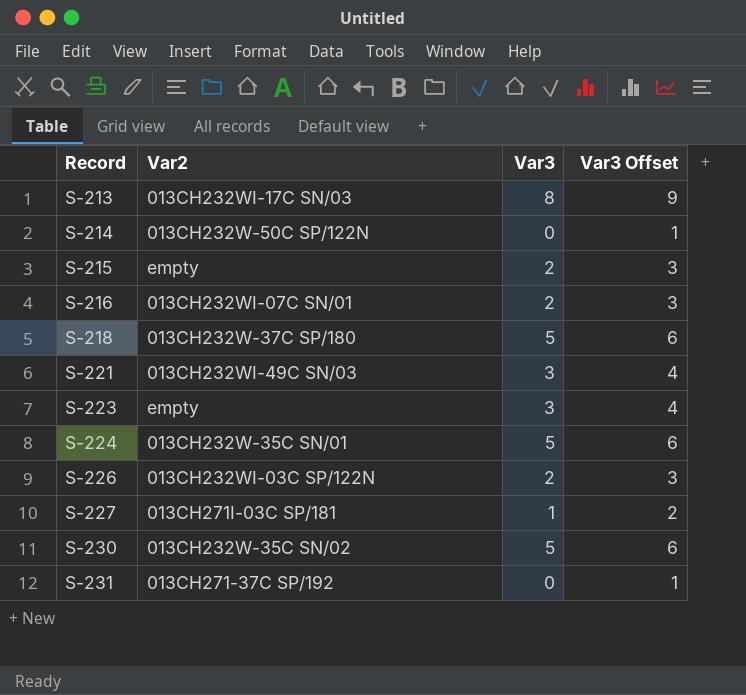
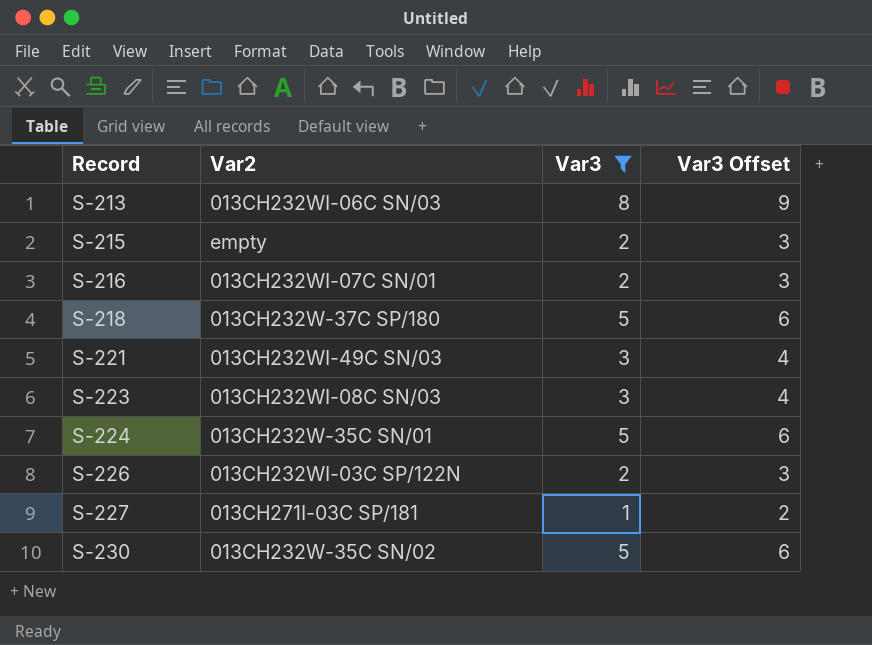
filter: none -> Var3 != 0
S-213 | Var2: 013CH232WI-17C SN/03 -> 013CH232WI-06C SN/03
S-223 | Var2: empty -> 013CH232WI-08C SN/03

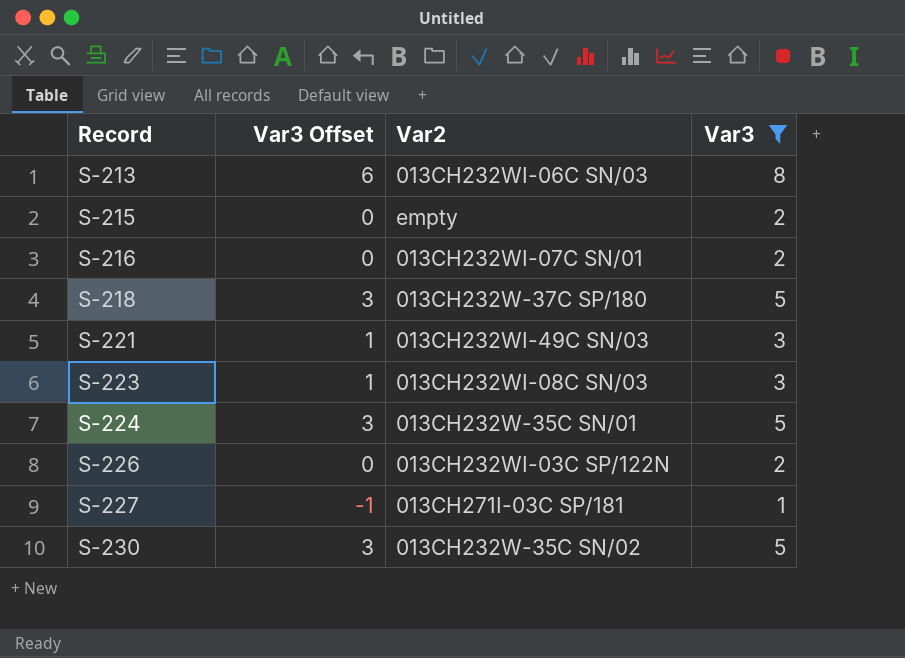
column Var3 Offset | formula: [Var3] + 1 -> [Var3] - 2
column Var3 Offset | position: 4 -> 2

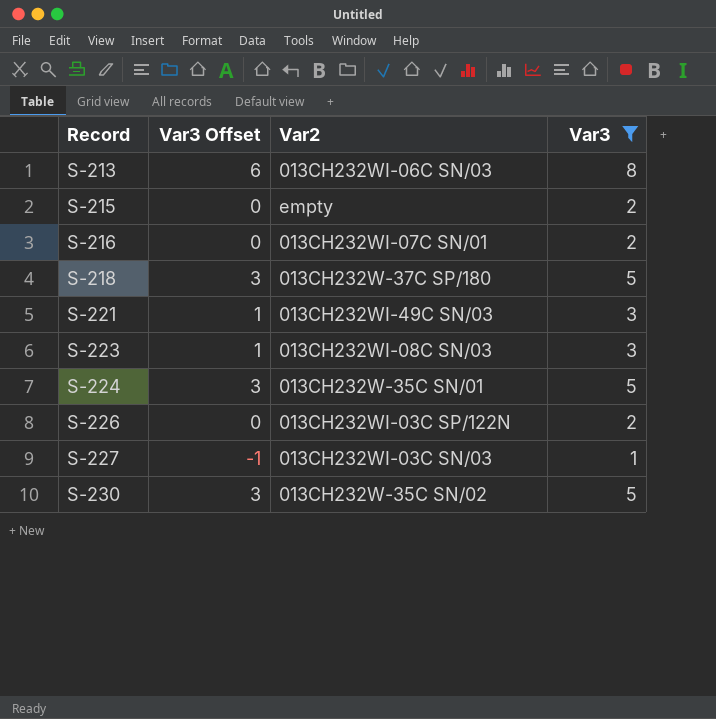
S-227 | Var2: 013CH271I-03C SP/181 -> 013CH232WI-03C SN/03

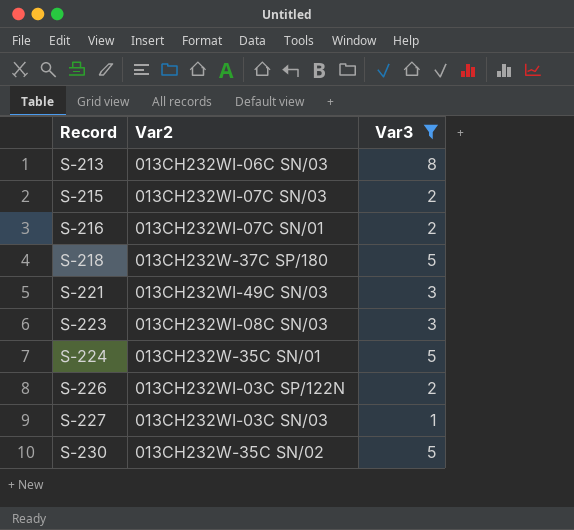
column Var3 Offset | formula: [Var3] - 2 -> none
S-215 | Var2: empty -> 013CH232WI-07C SN/03

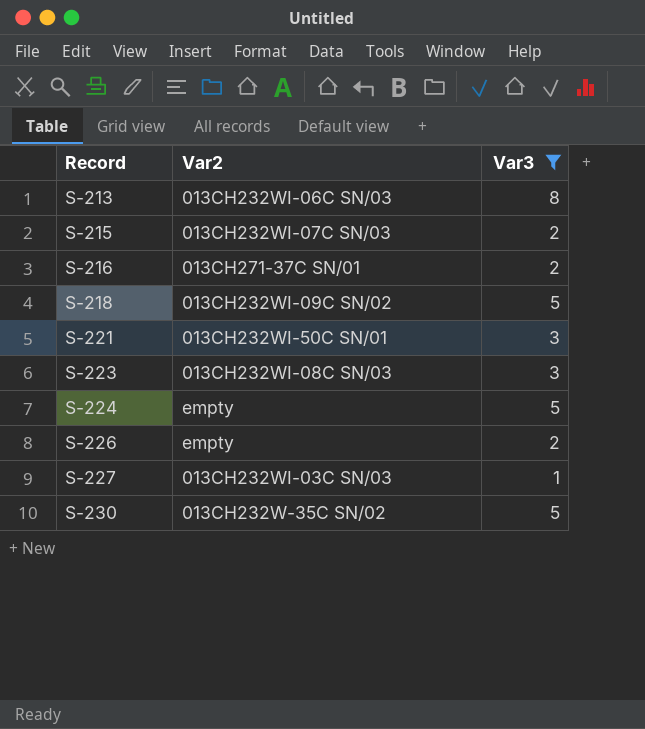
S-216 | Var2: 013CH232WI-07C SN/01 -> 013CH271-37C SN/01
S-218 | Var2: 013CH232W-37C SP/180 -> 013CH232WI-09C SN/02
S-221 | Var2: 013CH232WI-49C SN/03 -> 013CH232WI-50C SN/01
S-224 | Var2: 013CH232W-35C SN/01 -> empty
S-226 | Var2: 013CH232WI-03C SP/122N -> empty

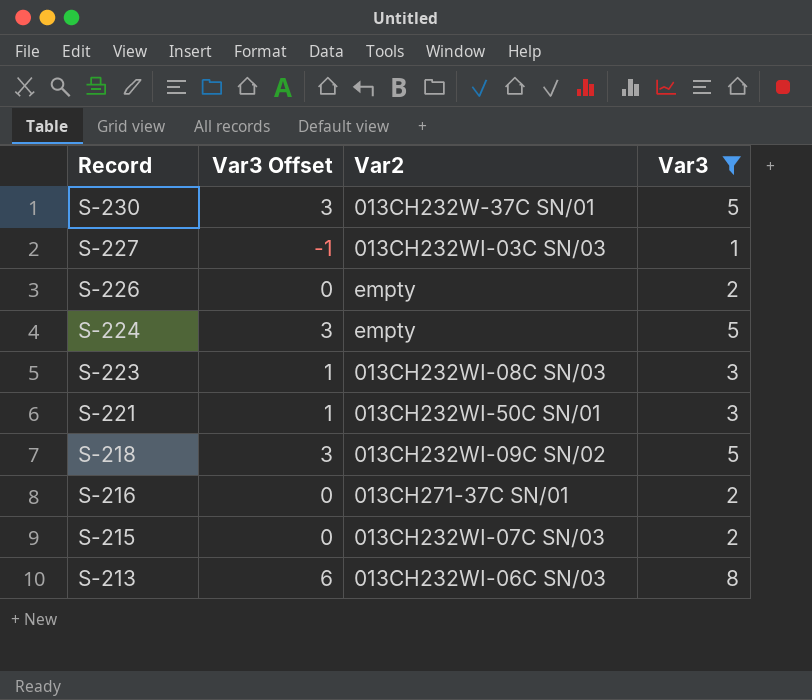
row order: Record ascending -> Record descending
column Var3 Offset | formula: none -> [Var3] - 2
S-230 | Var2: 013CH232W-35C SN/02 -> 013CH232W-37C SN/01

